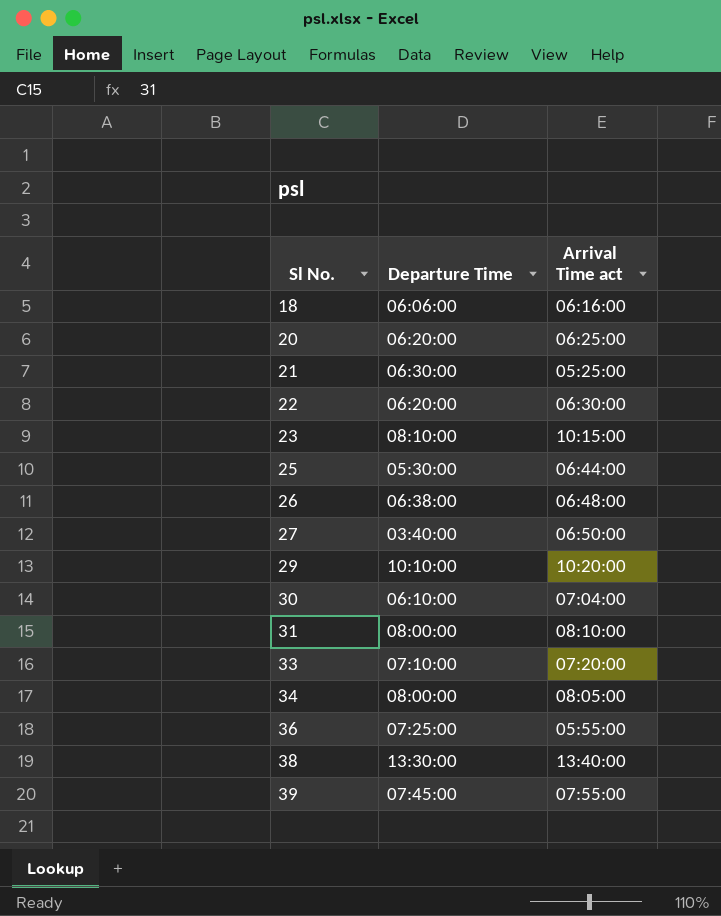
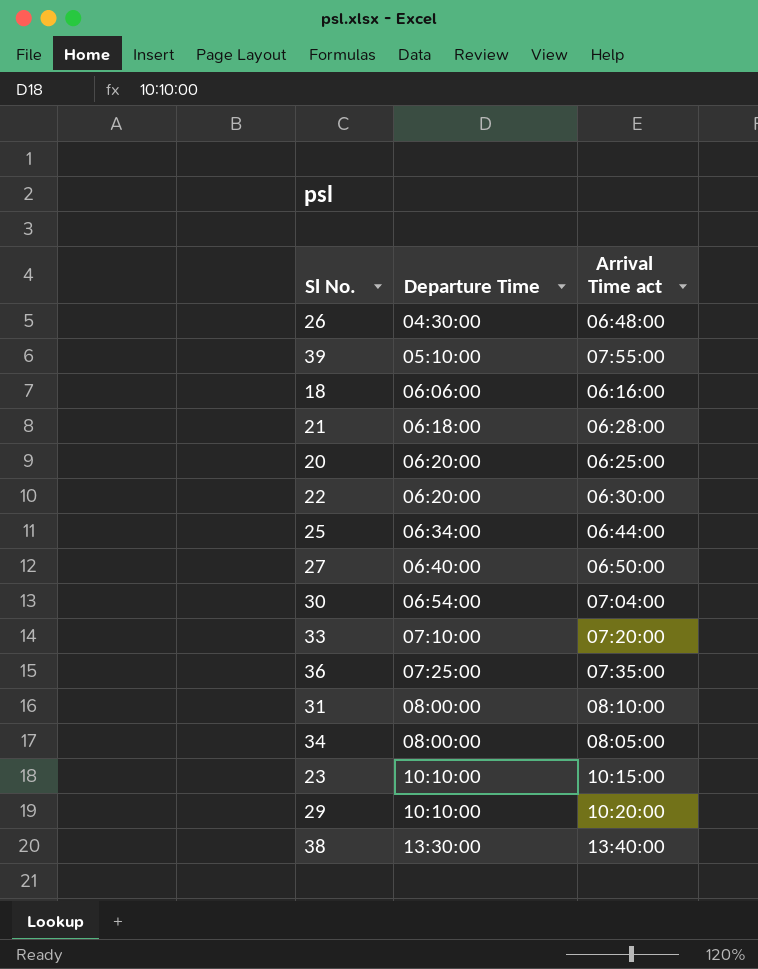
row order: Sl No. ascending -> Departure Time ascending
26 | Departure Time: 06:38:00 -> 04:30:00
39 | Departure Time: 07:45:00 -> 05:10:00
21 | Departure Time: 06:30:00 -> 06:18:00
21 | Arrival Time act: 05:25:00 -> 06:28:00
25 | Departure Time: 05:30:00 -> 06:34:00
27 | Departure Time: 03:40:00 -> 06:40:00
30 | Departure Time: 06:10:00 -> 06:54:00
36 | Arrival Time act: 05:55:00 -> 07:35:00
23 | Departure Time: 08:10:00 -> 10:10:00

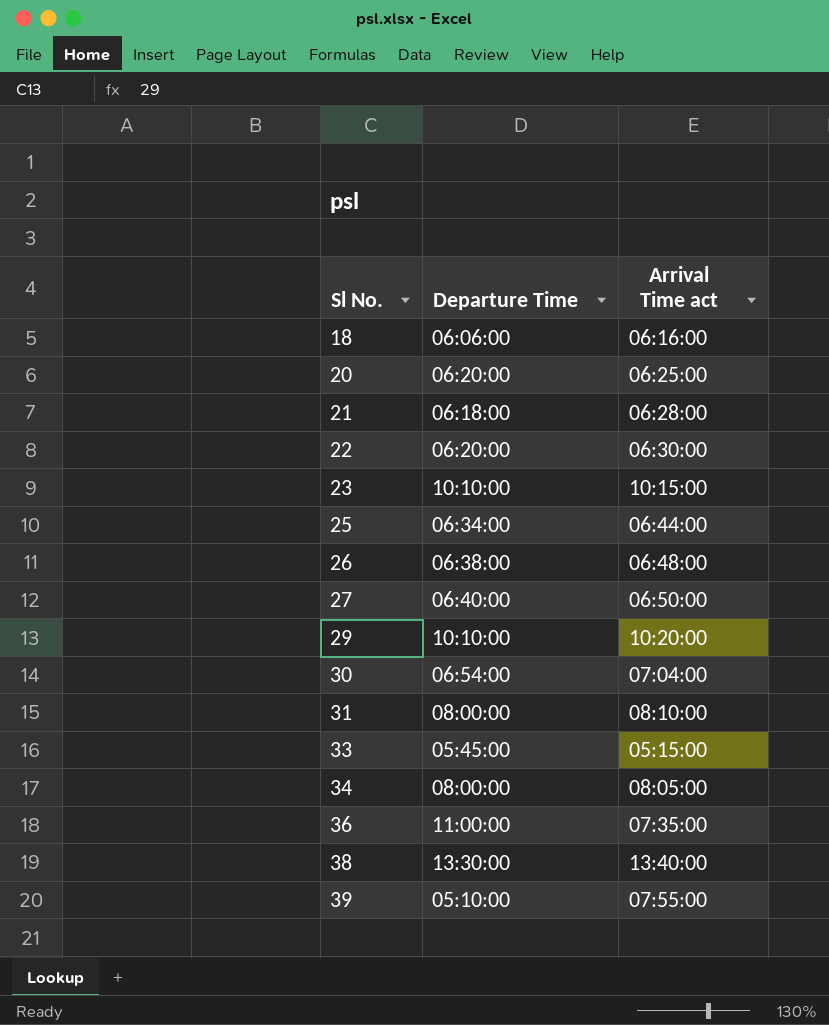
row order: Departure Time ascending -> Sl No. ascending
26 | Departure Time: 04:30:00 -> 06:38:00
33 | Departure Time: 07:10:00 -> 05:45:00
33 | Arrival Time act: 07:20:00 -> 05:15:00
36 | Departure Time: 07:25:00 -> 11:00:00

